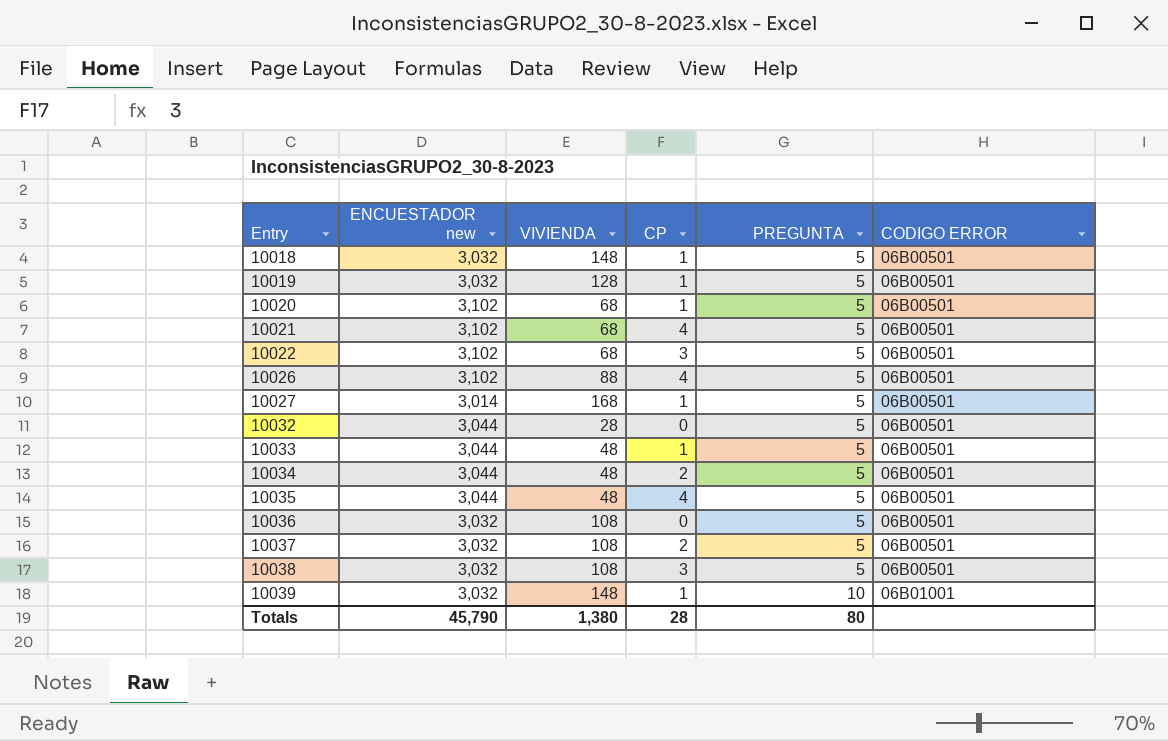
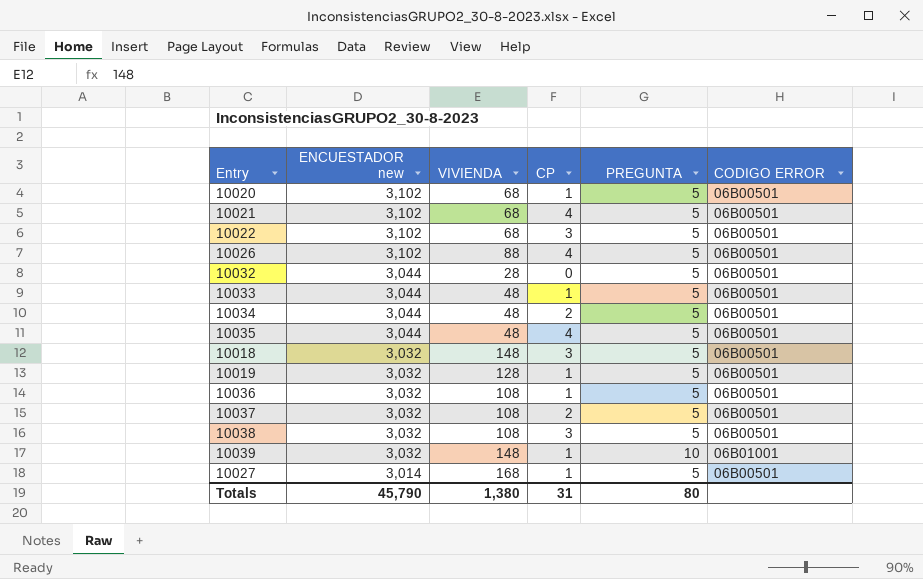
row order: Entry ascending -> ENCUESTADOR new descending
10018 | CP: 1 -> 3
10036 | CP: 0 -> 1
Totals | CP: 28 -> 31

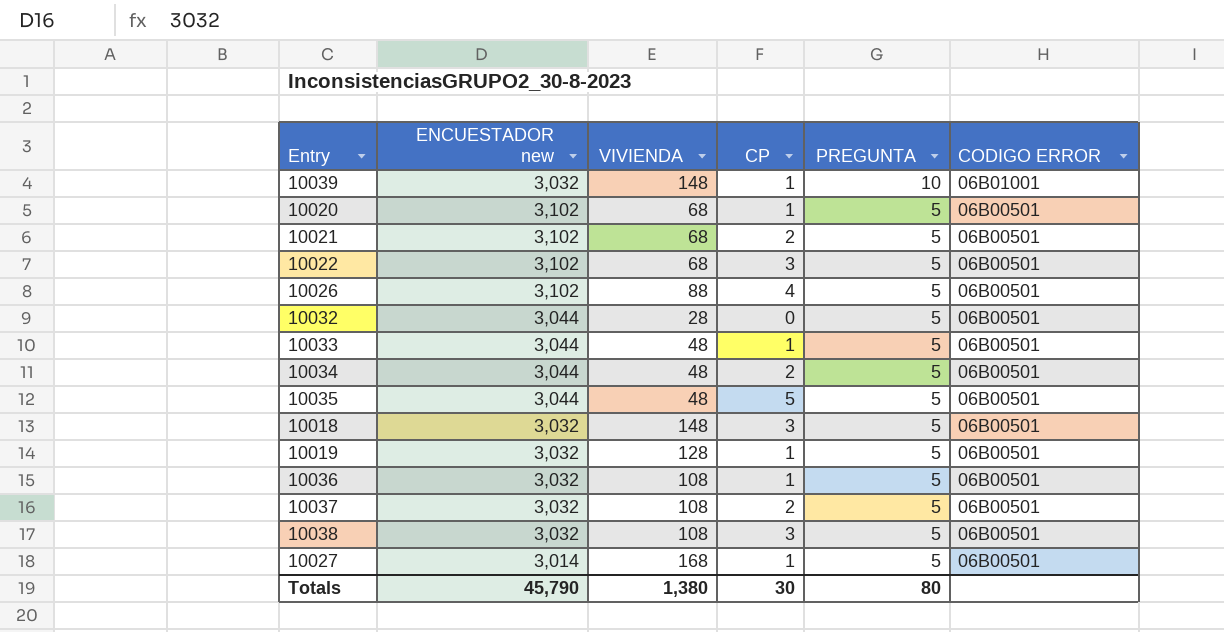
row order: ENCUESTADOR new descending -> PREGUNTA descending
10021 | CP: 4 -> 2
10035 | CP: 4 -> 5
Totals | CP: 31 -> 30

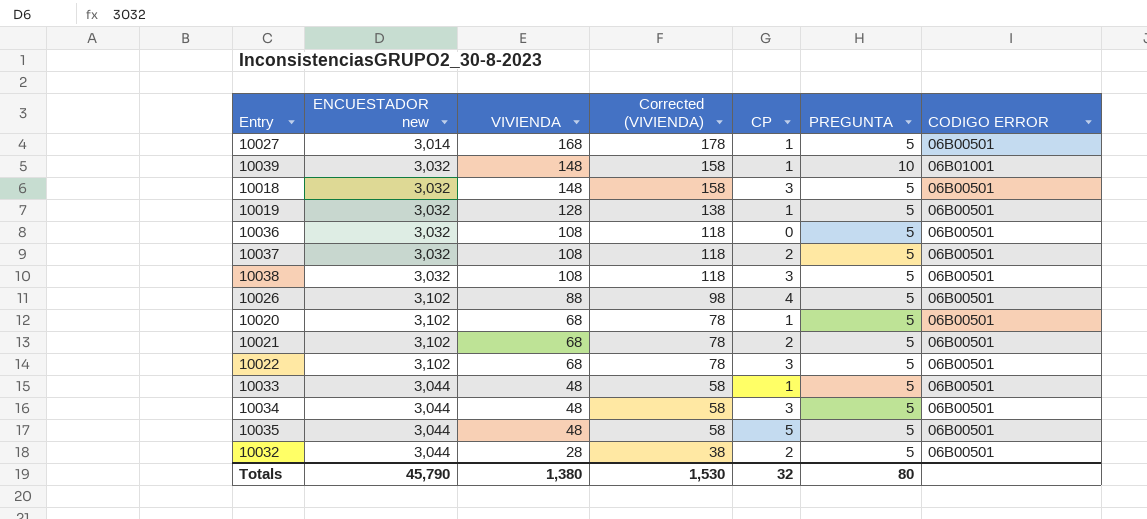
row order: PREGUNTA descending -> VIVIENDA descending
column Corrected (VIVIENDA) | formula: none -> [VIVIENDA] + 10
10036 | CP: 1 -> 0
10034 | CP: 2 -> 3
10032 | CP: 0 -> 2
Totals | CP: 30 -> 32

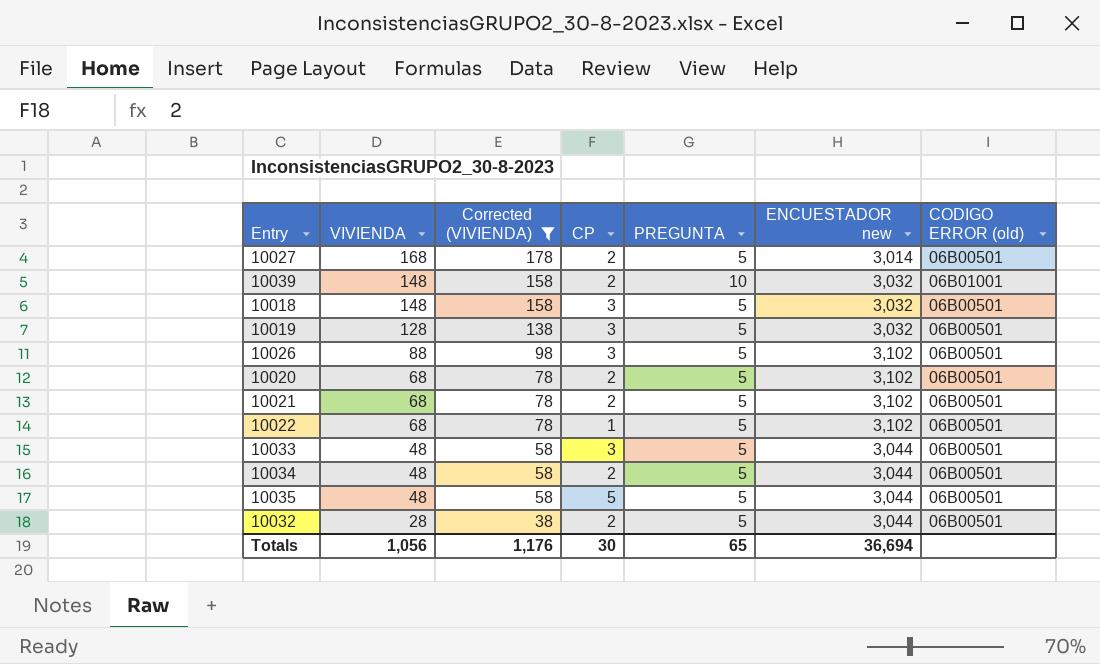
filter: none -> Corrected (VIVIENDA) != 118
column ENCUESTADOR new | position: 2 -> 6
column name: CODIGO ERROR -> CODIGO ERROR (old)
10027 | CP: 1 -> 2
10039 | CP: 1 -> 2
10019 | CP: 1 -> 3
10026 | CP: 4 -> 3
10020 | CP: 1 -> 2
10022 | CP: 3 -> 1
10033 | CP: 1 -> 3
10034 | CP: 3 -> 2
Totals | VIVIENDA: 1,380 -> 1,056
Totals | Corrected (VIVIENDA): 1,530 -> 1,176
Totals | CP: 32 -> 30
Totals | PREGUNTA: 80 -> 65
Totals | ENCUESTADOR new: 45,790 -> 36,694

